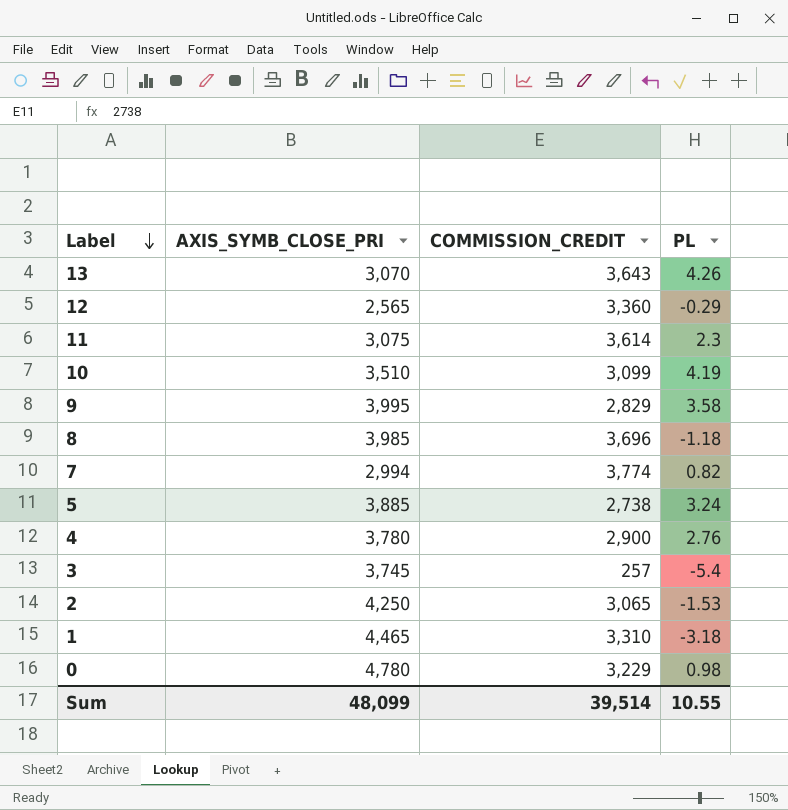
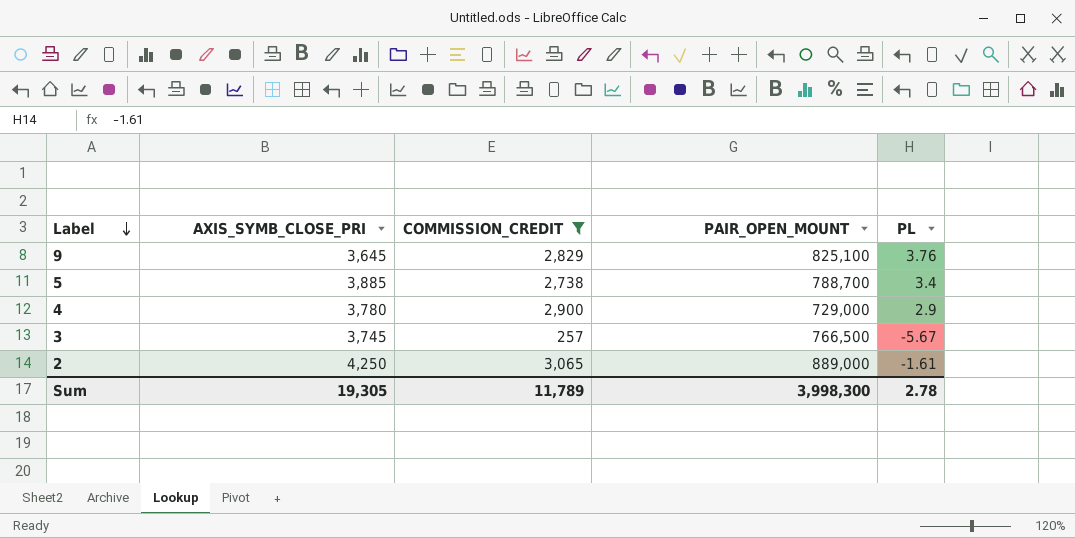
filter: none -> COMMISSION_CREDIT <= 3,065
column PAIR_OPEN_MOUNT | position: none -> 4
9 | AXIS_SYMB_CLOSE_PRI: 3,995 -> 3,645
9 | PL: 3.58 -> 3.76
5 | PL: 3.24 -> 3.4
4 | PL: 2.76 -> 2.9
3 | PL: -5.4 -> -5.67
2 | PL: -1.53 -> -1.61
Sum | AXIS_SYMB_CLOSE_PRI: 48,099 -> 19,305
Sum | COMMISSION_CREDIT: 39,514 -> 11,789
Sum | PL: 10.55 -> 2.78

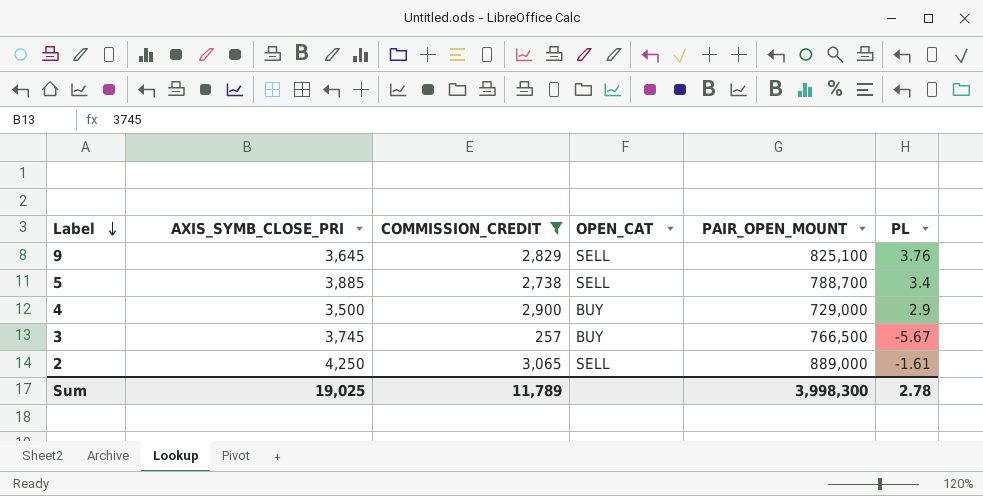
column OPEN_CAT | position: none -> 4
4 | AXIS_SYMB_CLOSE_PRI: 3,780 -> 3,500
Sum | AXIS_SYMB_CLOSE_PRI: 19,305 -> 19,025

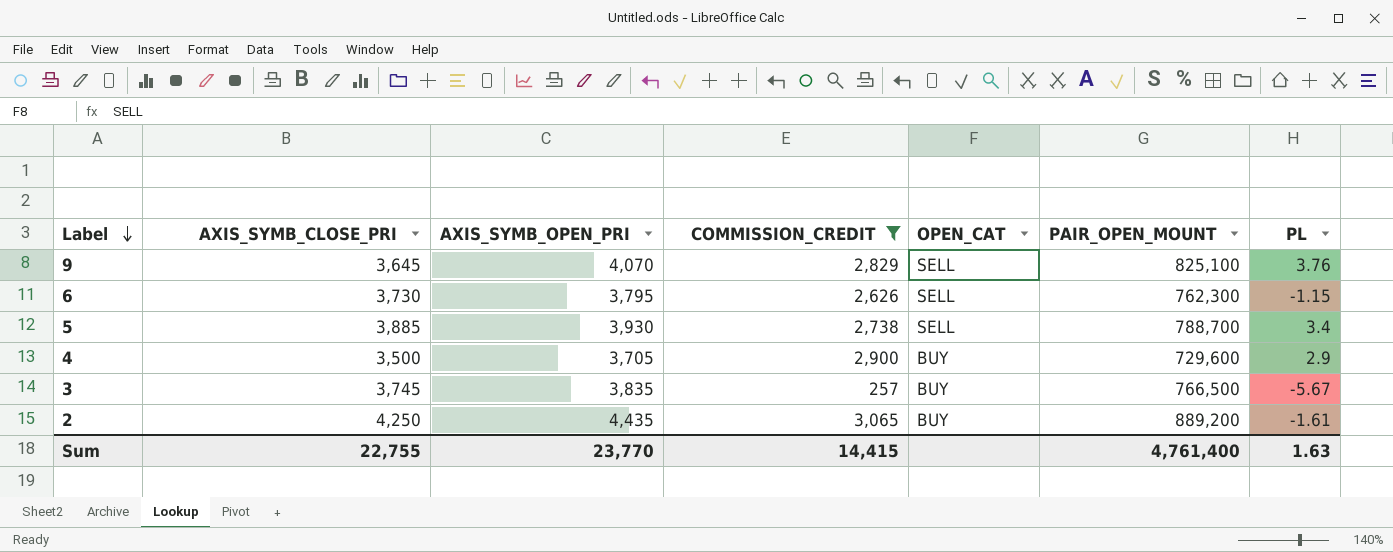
column AXIS_SYMB_OPEN_PRI | position: none -> 3
row 6: none -> 3,730 | 3,795 | 2,626 | SELL | 762,300 | -1.15
4 | PAIR_OPEN_MOUNT: 729,000 -> 729,600
2 | OPEN_CAT: SELL -> BUY
2 | PAIR_OPEN_MOUNT: 889,000 -> 889,200
Sum | AXIS_SYMB_CLOSE_PRI: 19,025 -> 22,755
Sum | COMMISSION_CREDIT: 11,789 -> 14,415
Sum | PAIR_OPEN_MOUNT: 3,998,300 -> 4,761,400
Sum | PL: 2.78 -> 1.63

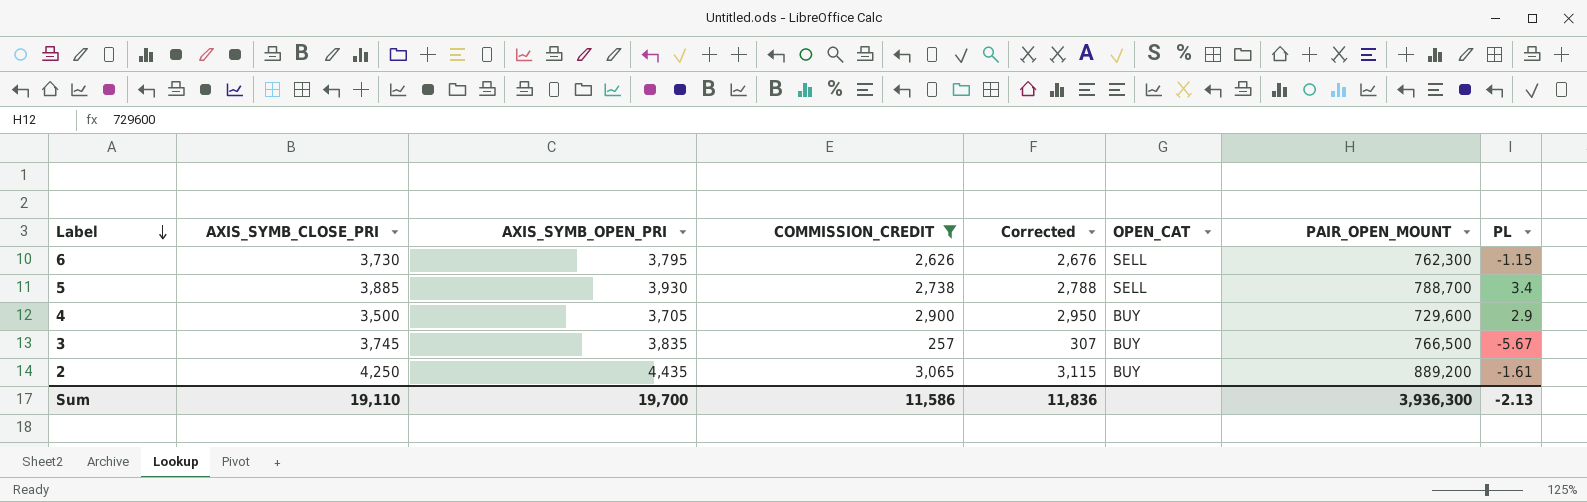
column Corrected | formula: none -> [COMMISSION_CREDIT] + 50
row 9: 3,645 | 4,070 | 2,829 | SELL | 825,100 | 3.76 -> none
Sum | AXIS_SYMB_CLOSE_PRI: 22,755 -> 19,110
Sum | AXIS_SYMB_OPEN_PRI: 23,770 -> 19,700
Sum | COMMISSION_CREDIT: 14,415 -> 11,586
Sum | PAIR_OPEN_MOUNT: 4,761,400 -> 3,936,300
Sum | PL: 1.63 -> -2.13

